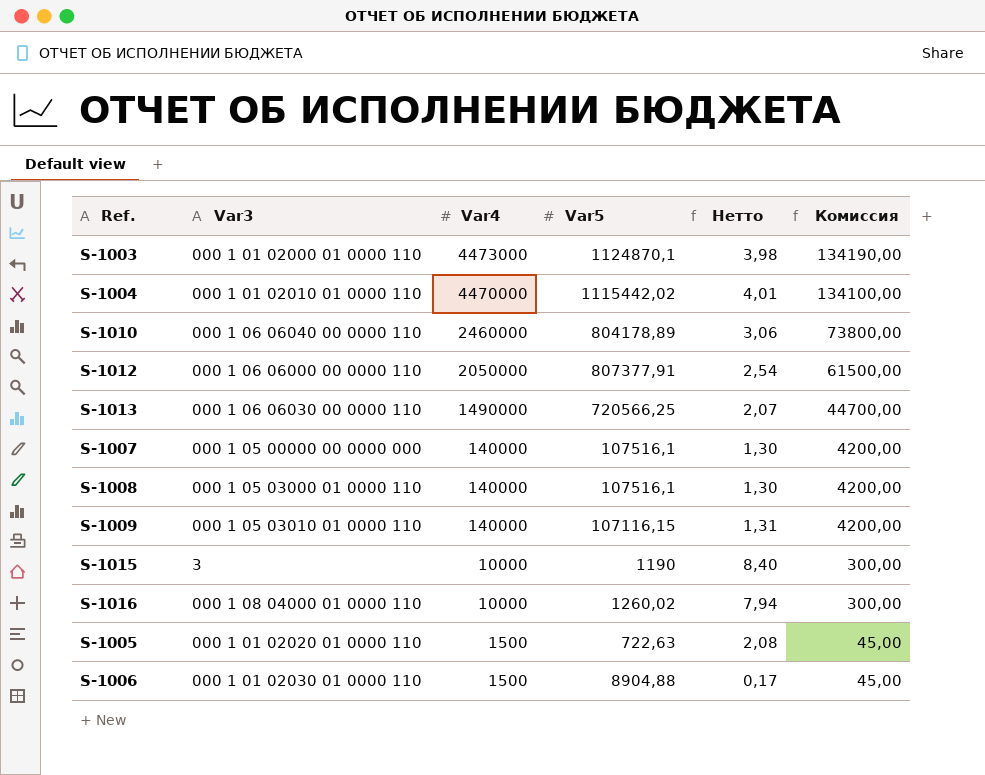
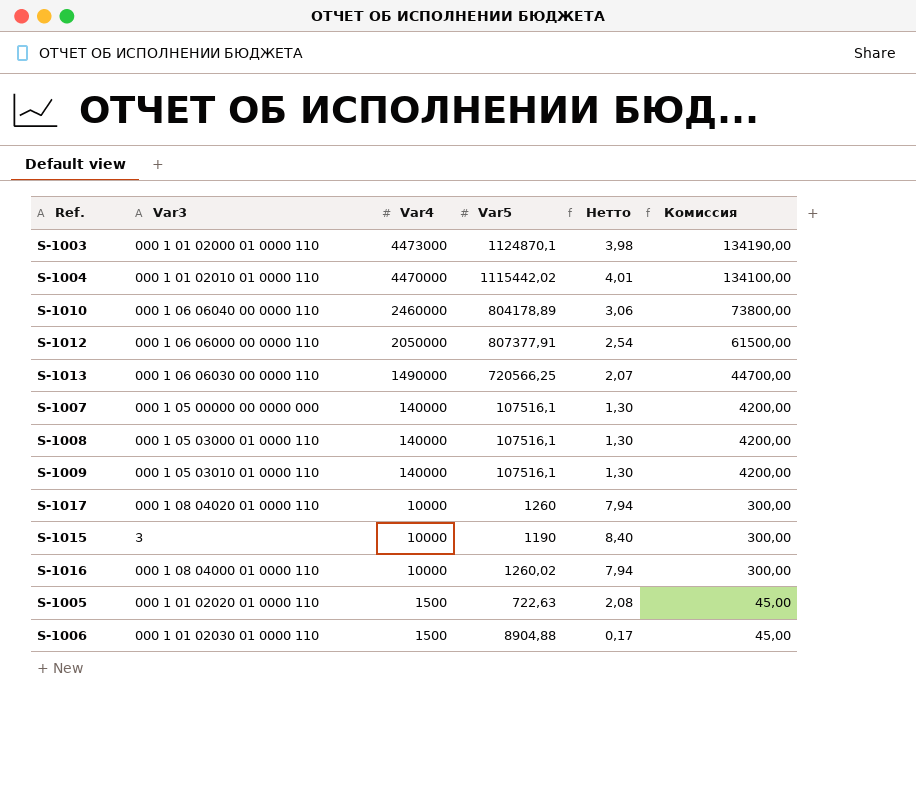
S-1009 | Var5: 107116,15 -> 107516,1
S-1009 | Нетто: 1,31 -> 1,30
row S-1017: none -> 000 1 08 04020 01 0000 110 | 10000 | 1260 | 7,94 | 300,00

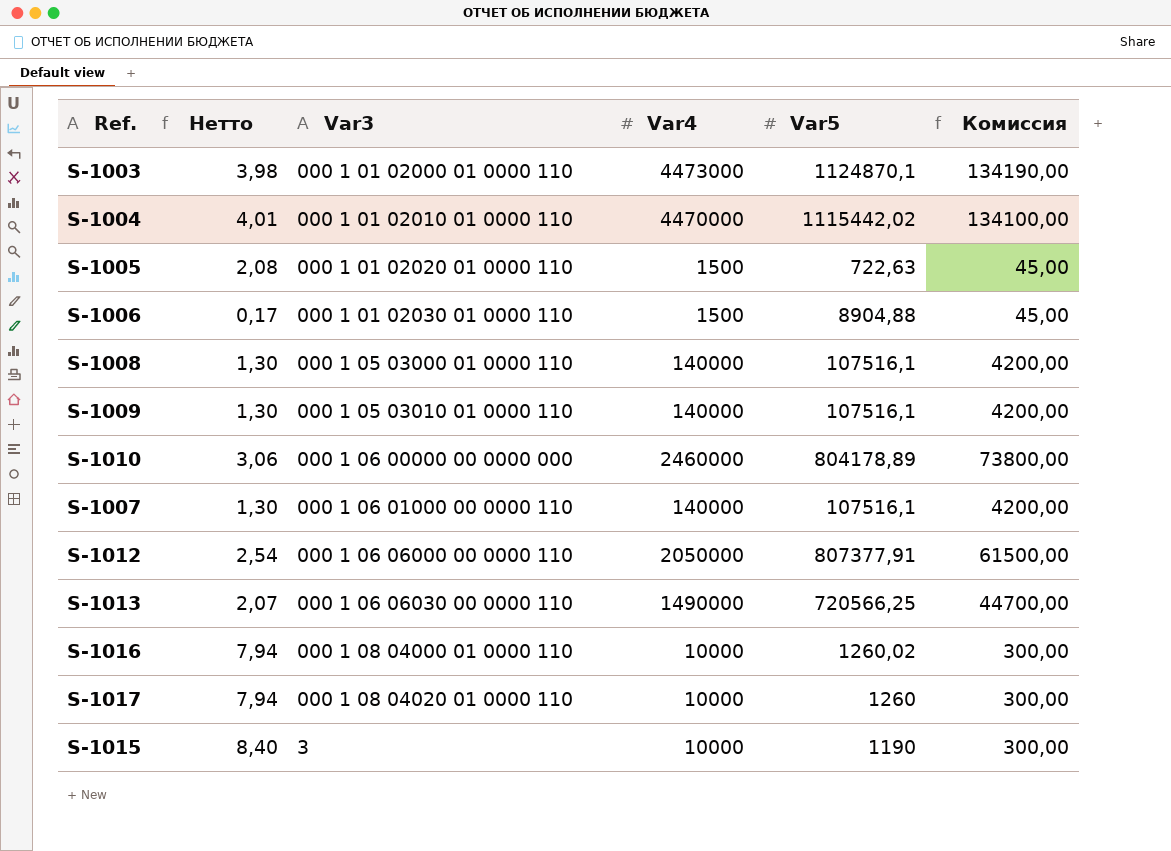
row order: Var4 descending -> Var3 ascending
column Нетто | position: 5 -> 2
S-1010 | Var3: 000 1 06 06040 00 0000 110 -> 000 1 06 00000 00 0000 000
S-1007 | Var3: 000 1 05 00000 00 0000 000 -> 000 1 06 01000 00 0000 110

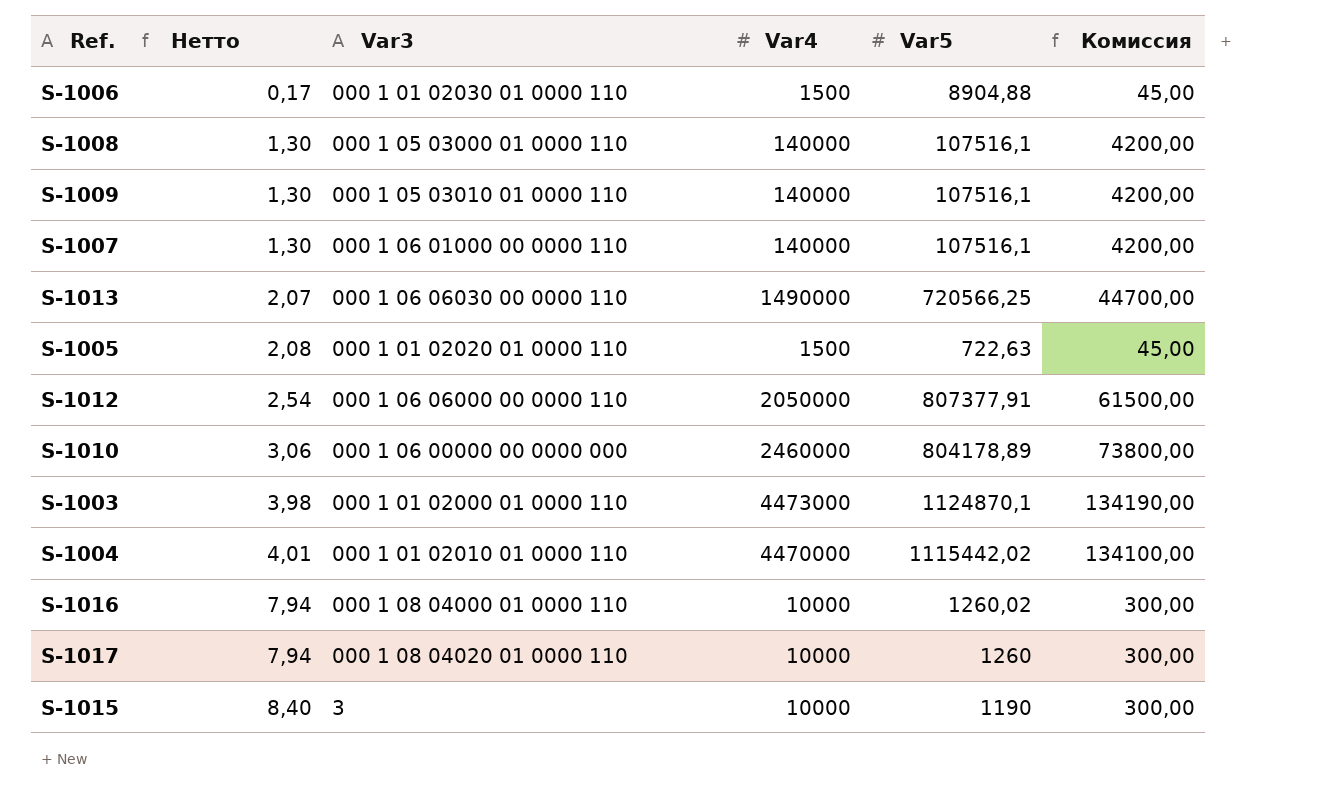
row order: Var3 ascending -> Нетто ascending

